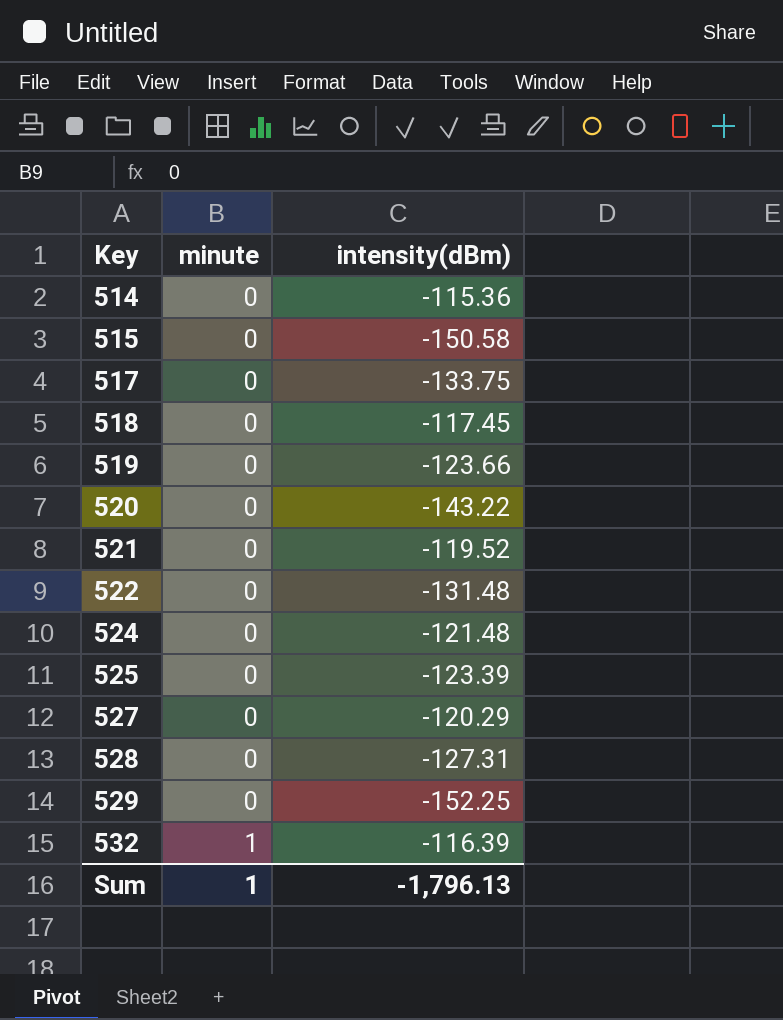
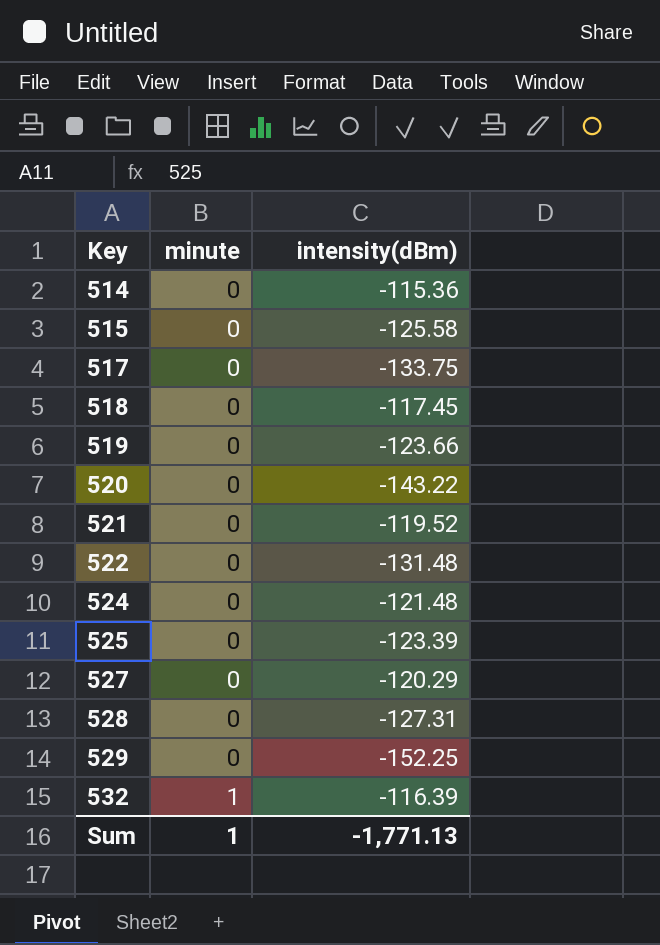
515 | intensity(dBm): -150.58 -> -125.58
Sum | intensity(dBm): -1,796.13 -> -1,771.13

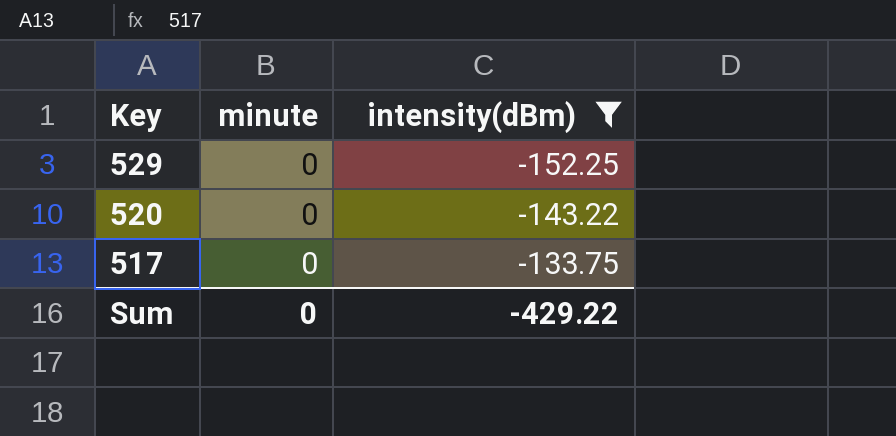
filter: none -> intensity(dBm) <= -133.75
row order: Key ascending -> Key descending
Sum | minute: 1 -> 0
Sum | intensity(dBm): -1,771.13 -> -429.22

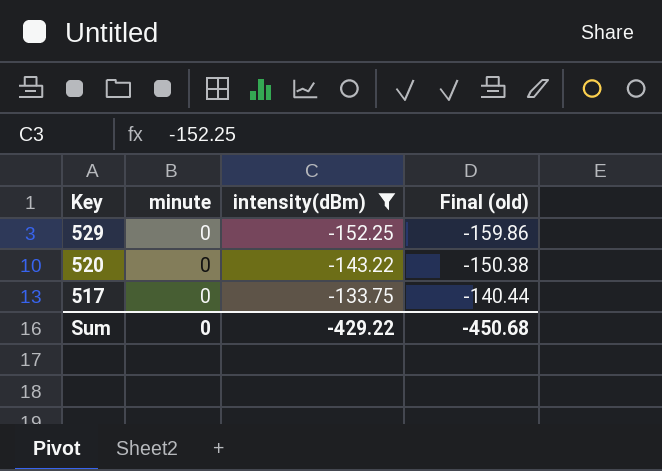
column Final (old) | formula: none -> [intensity(dBm)] * 1.05

